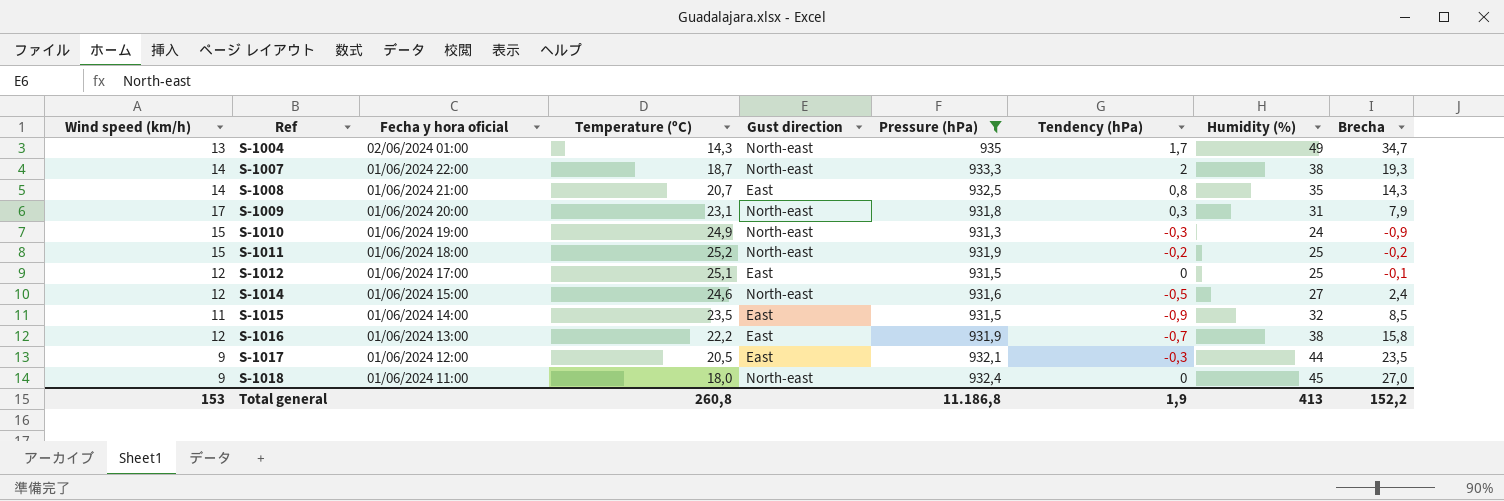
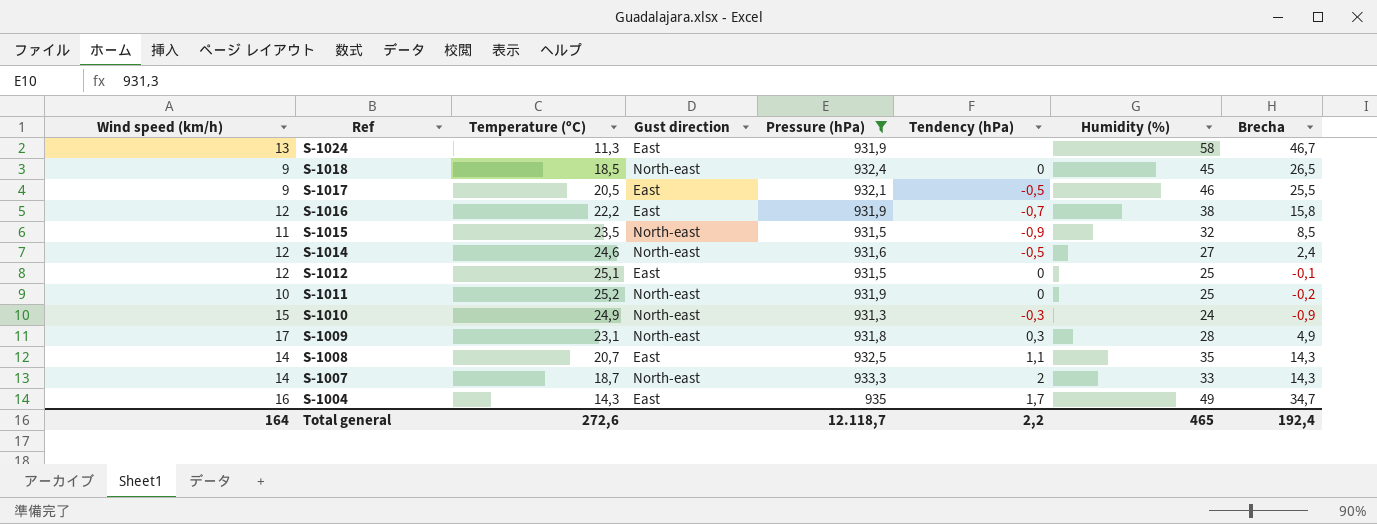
row order: Ref ascending -> Ref descending
column Fecha y hora oficial | position: 3 -> none
row S-1024: none -> 13 | 11,3 | East | 931,9 | none | 58 | 46,7
S-1018 | Temperature (ºC): 18,0 -> 18,5
S-1018 | Brecha: 27,0 -> 26,5
S-1017 | Tendency (hPa): -0,3 -> -0,5
S-1017 | Humidity (%): 44 -> 46
S-1017 | Brecha: 23,5 -> 25,5
S-1015 | Gust direction: East -> North-east
S-1011 | Wind speed (km/h): 15 -> 10
S-1011 | Tendency (hPa): -0,2 -> 0
S-1009 | Humidity (%): 31 -> 28
S-1009 | Brecha: 7,9 -> 4,9
S-1008 | Tendency (hPa): 0,8 -> 1,1
S-1007 | Humidity (%): 38 -> 33
S-1007 | Brecha: 19,3 -> 14,3
S-1004 | Wind speed (km/h): 13 -> 16
S-1004 | Gust direction: North-east -> East
Total general | Wind speed (km/h): 153 -> 164
Total general | Temperature (ºC): 260,8 -> 272,6
Total general | Pressure (hPa): 11.186,8 -> 12.118,7
Total general | Tendency (hPa): 1,9 -> 2,2
Total general | Humidity (%): 413 -> 465
Total general | Brecha: 152,2 -> 192,4

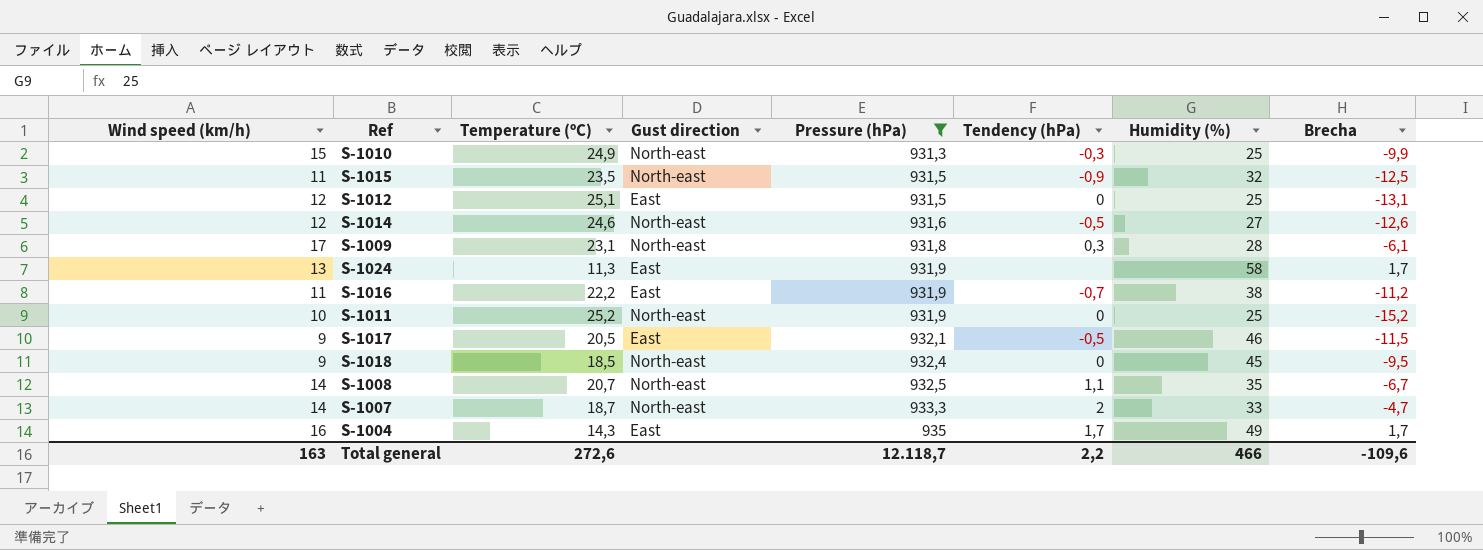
row order: Ref descending -> Pressure (hPa) ascending
column Brecha | formula: [Humidity (%)] - [Temperature (ºC)] -> [Wind speed (km/h)] - [Temperature (ºC)]
S-1010 | Humidity (%): 24 -> 25
S-1016 | Wind speed (km/h): 12 -> 11
S-1008 | Gust direction: East -> North-east
Total general | Wind speed (km/h): 164 -> 163
Total general | Humidity (%): 465 -> 466
Total general | Brecha: 192,4 -> -109,6

